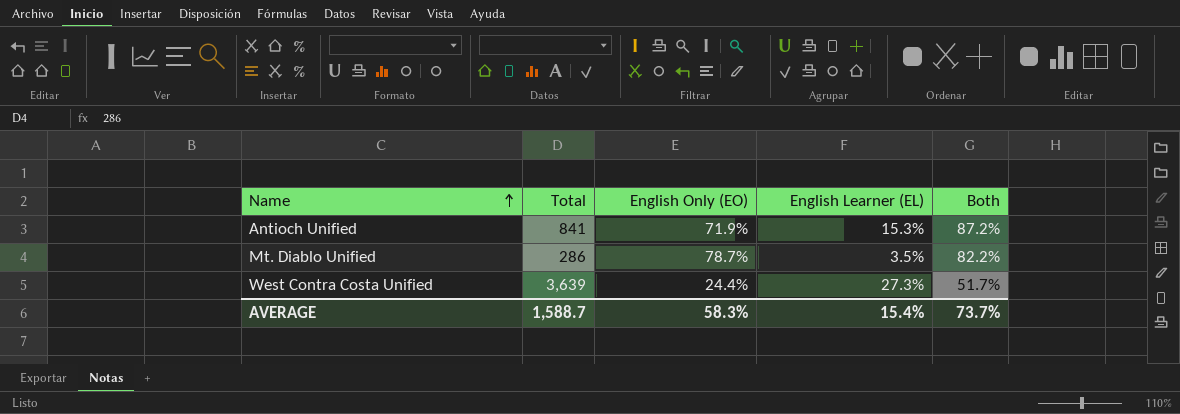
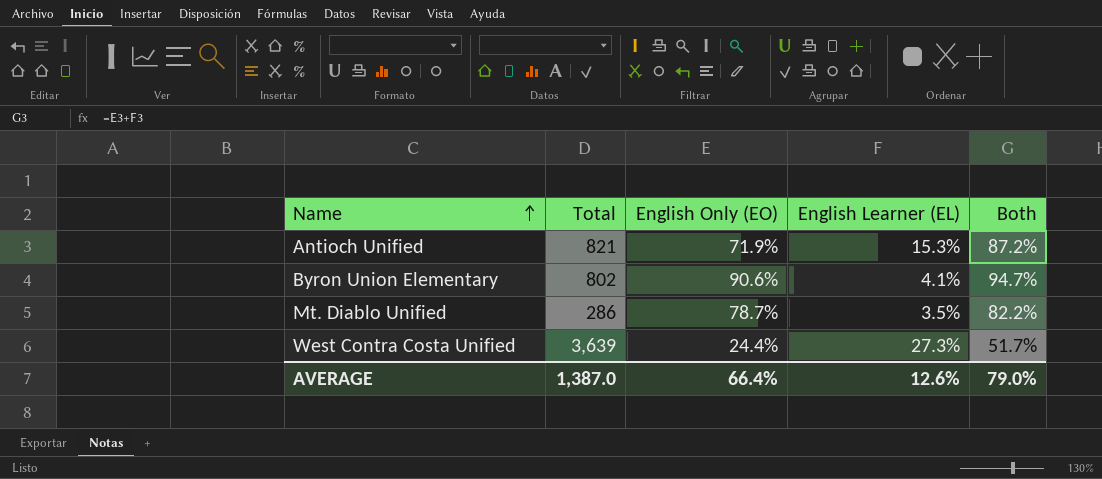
Antioch Unified | Total: 841 -> 821
row Byron Union Elementary: none -> 802 | 90.6% | 4.1% | 94.7%
AVERAGE | Total: 1,588.7 -> 1,387.0
AVERAGE | English Only (EO): 58.3% -> 66.4%
AVERAGE | English Learner (EL): 15.4% -> 12.6%
AVERAGE | Both: 73.7% -> 79.0%

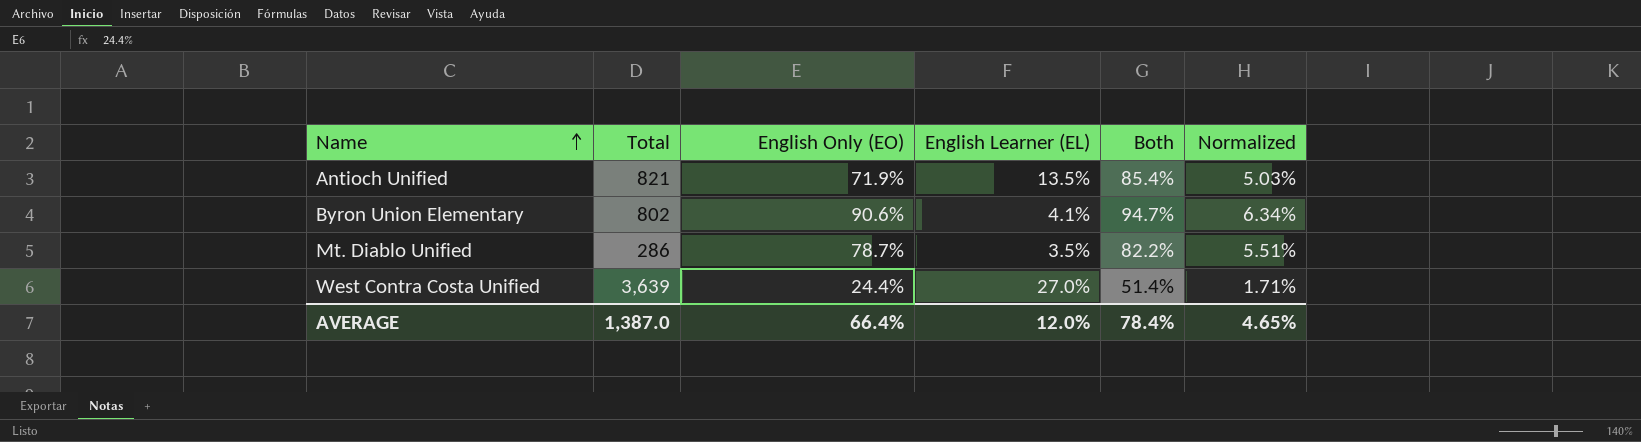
column Normalized | formula: none -> [English Only (EO)] * 0.07
Antioch Unified | English Learner (EL): 15.3% -> 13.5%
Antioch Unified | Both: 87.2% -> 85.4%
West Contra Costa Unified | English Learner (EL): 27.3% -> 27.0%
West Contra Costa Unified | Both: 51.7% -> 51.4%
AVERAGE | English Learner (EL): 12.6% -> 12.0%
AVERAGE | Both: 79.0% -> 78.4%

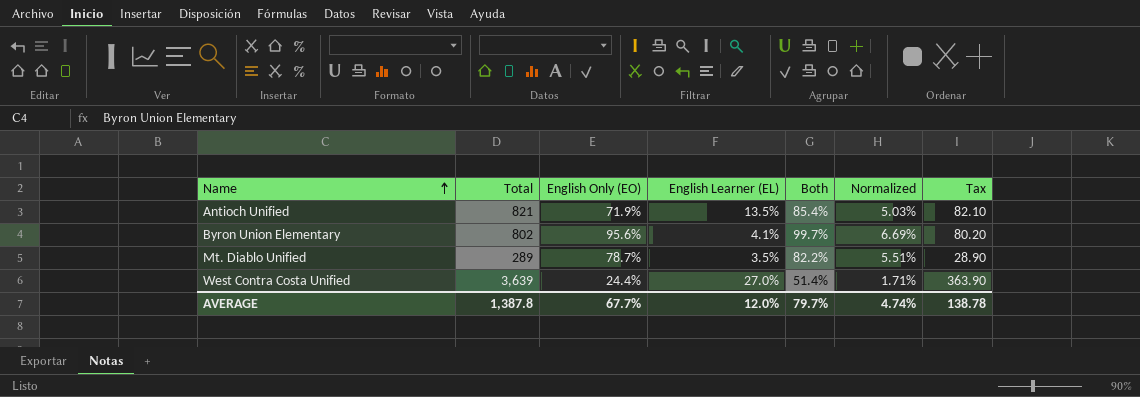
column Tax | formula: none -> [Total] * 0.1
Byron Union Elementary | English Only (EO): 90.6% -> 95.6%
Byron Union Elementary | Both: 94.7% -> 99.7%
Byron Union Elementary | Normalized: 6.34% -> 6.69%
Mt. Diablo Unified | Total: 286 -> 289
AVERAGE | Total: 1,387.0 -> 1,387.8
AVERAGE | English Only (EO): 66.4% -> 67.7%
AVERAGE | Both: 78.4% -> 79.7%
AVERAGE | Normalized: 4.65% -> 4.74%

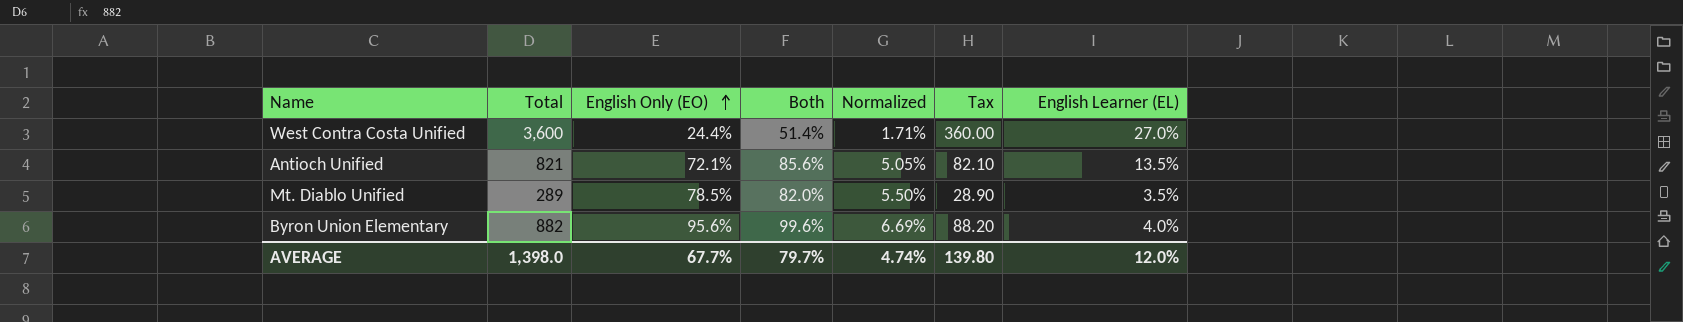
row order: Name ascending -> English Only (EO) ascending
column English Learner (EL) | position: 4 -> 7
West Contra Costa Unified | Total: 3,639 -> 3,600
West Contra Costa Unified | Tax: 363.90 -> 360.00
Antioch Unified | English Only (EO): 71.9% -> 72.1%
Antioch Unified | Both: 85.4% -> 85.6%
Antioch Unified | Normalized: 5.03% -> 5.05%
Mt. Diablo Unified | English Only (EO): 78.7% -> 78.5%
Mt. Diablo Unified | Both: 82.2% -> 82.0%
Mt. Diablo Unified | Normalized: 5.51% -> 5.50%
Byron Union Elementary | Total: 802 -> 882
Byron Union Elementary | Both: 99.7% -> 99.6%
Byron Union Elementary | Tax: 80.20 -> 88.20
Byron Union Elementary | English Learner (EL): 4.1% -> 4.0%
AVERAGE | Total: 1,387.8 -> 1,398.0
AVERAGE | Tax: 138.78 -> 139.80

